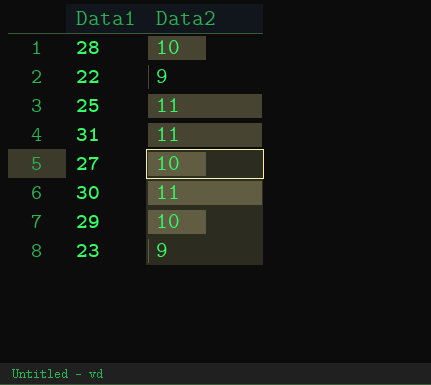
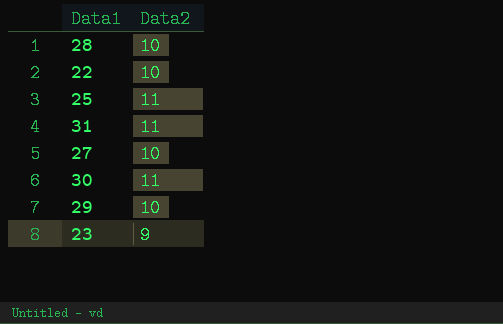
22 | Data2: 9 -> 10

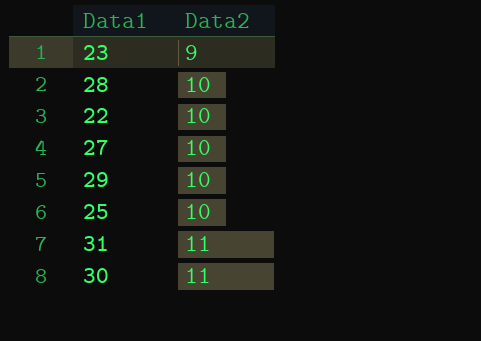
row order: none -> Data2 ascending
25 | Data2: 11 -> 10

